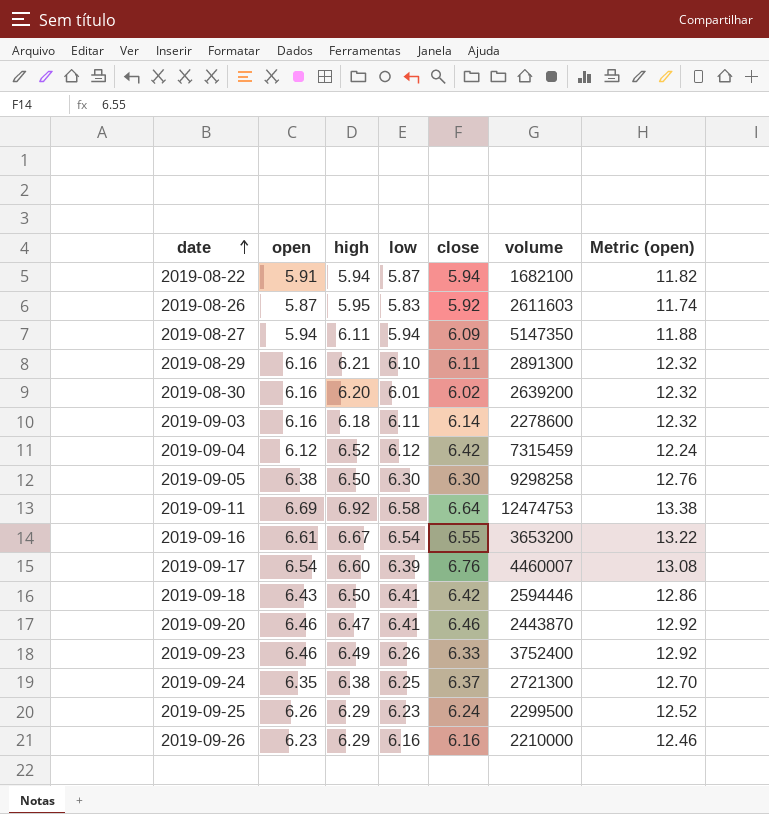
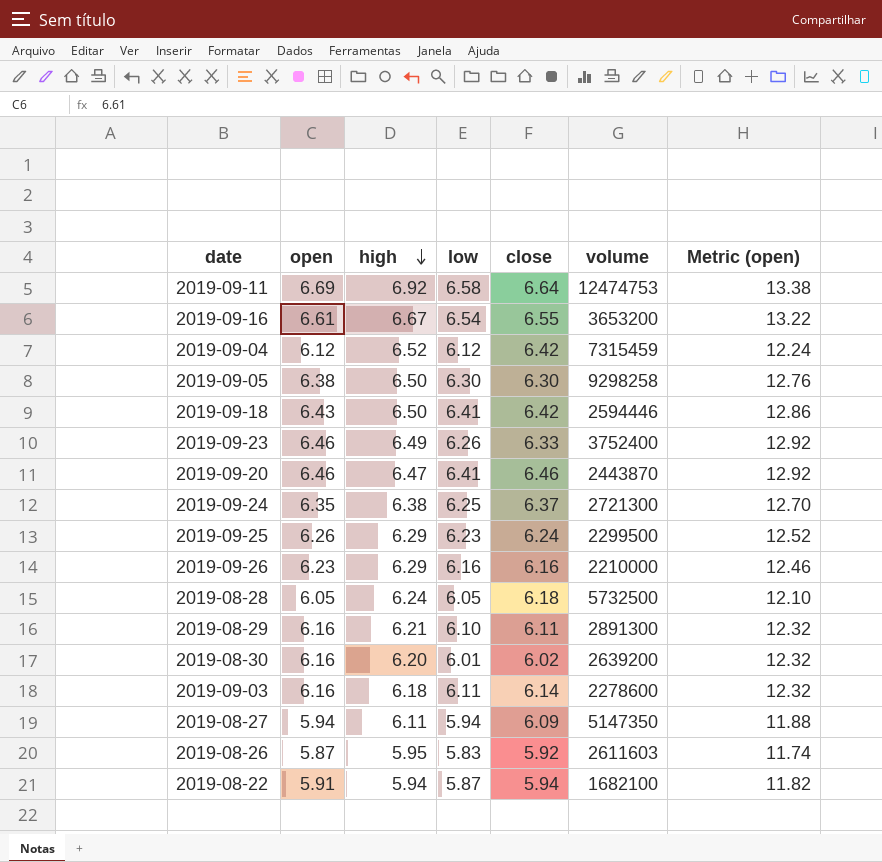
row order: date ascending -> high descending
row 2019-09-17: 6.54 | 6.60 | 6.39 | 6.76 | 4460007 | 13.08 -> none
row 2019-08-28: none -> 6.05 | 6.24 | 6.05 | 6.18 | 5732500 | 12.10

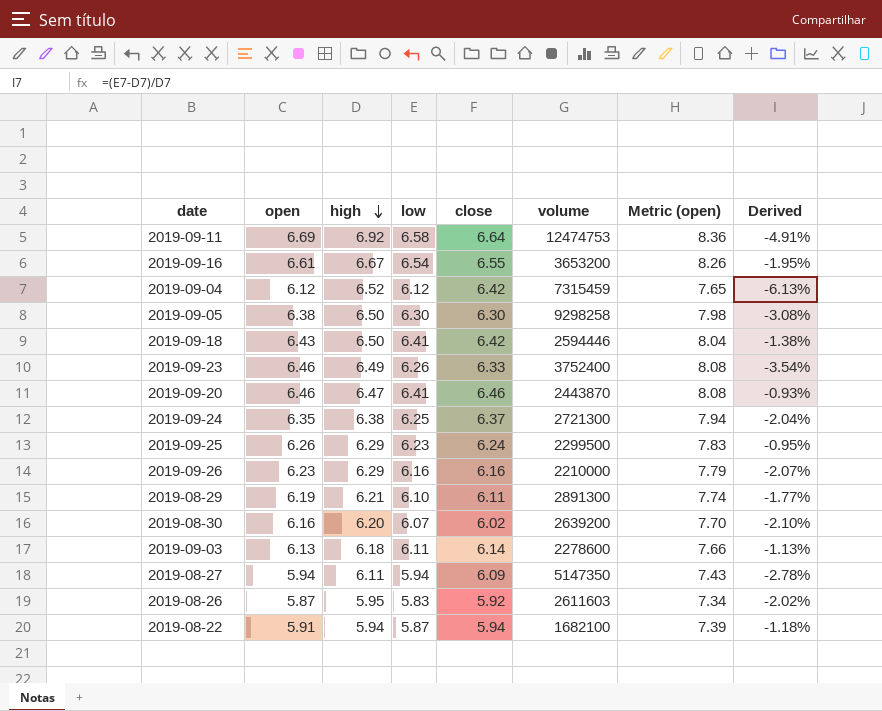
column Metric (open) | formula: [open] * 2 -> [open] * 1.25
column Derived | formula: none -> ([low] - [high]) / [high]
row 2019-08-28: 6.05 | 6.24 | 6.05 | 6.18 | 5732500 | 12.10 -> none
2019-08-29 | open: 6.16 -> 6.19
2019-08-30 | low: 6.01 -> 6.07
2019-09-03 | open: 6.16 -> 6.13

